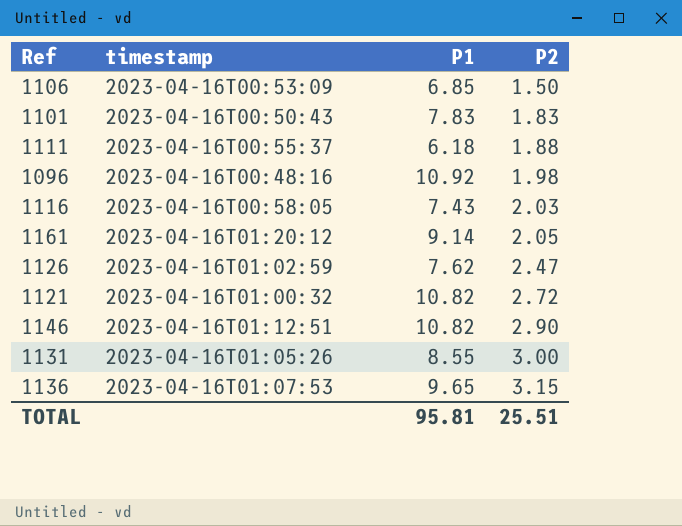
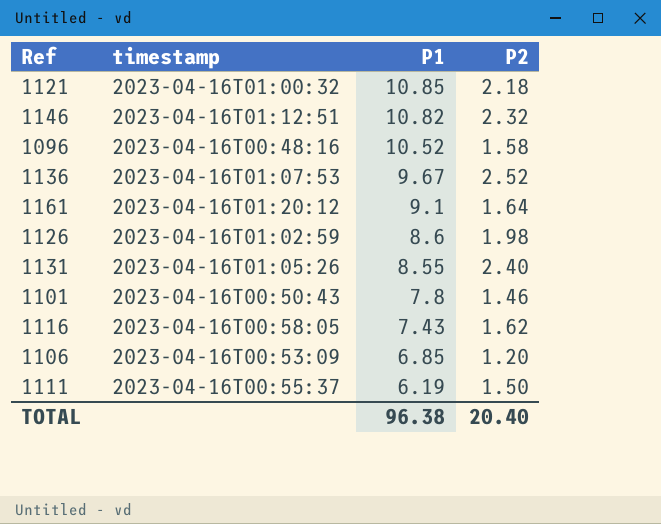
row order: P2 ascending -> P1 descending
1121 | P1: 10.82 -> 10.85
1121 | P2: 2.72 -> 2.18
1146 | P2: 2.90 -> 2.32
1096 | P1: 10.92 -> 10.52
1096 | P2: 1.98 -> 1.58
1136 | P1: 9.65 -> 9.67
1136 | P2: 3.15 -> 2.52
1161 | P1: 9.14 -> 9.1
1161 | P2: 2.05 -> 1.64
1126 | P1: 7.62 -> 8.6
1126 | P2: 2.47 -> 1.98
1131 | P2: 3.00 -> 2.40
1101 | P1: 7.83 -> 7.8
1101 | P2: 1.83 -> 1.46
1116 | P2: 2.03 -> 1.62
1106 | P2: 1.50 -> 1.20
1111 | P1: 6.18 -> 6.19
1111 | P2: 1.88 -> 1.50
TOTAL | P1: 95.81 -> 96.38
TOTAL | P2: 25.51 -> 20.40

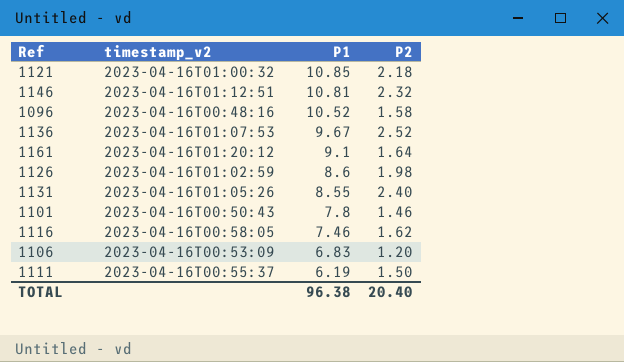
column name: timestamp -> timestamp_v2
1146 | P1: 10.82 -> 10.81
1116 | P1: 7.43 -> 7.46
1106 | P1: 6.85 -> 6.83

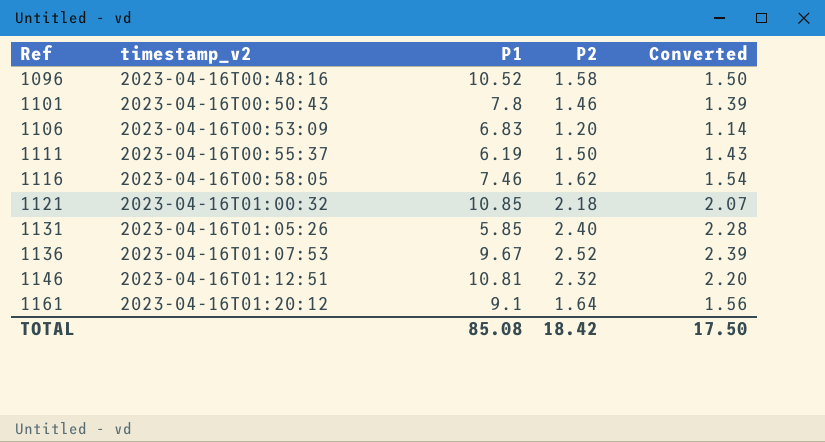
row order: P1 descending -> Ref ascending
column Converted | formula: none -> [P2] * 0.95
row 1126: 2023-04-16T01:02:59 | 8.6 | 1.98 -> none
1131 | P1: 8.55 -> 5.85
TOTAL | P1: 96.38 -> 85.08
TOTAL | P2: 20.40 -> 18.42

